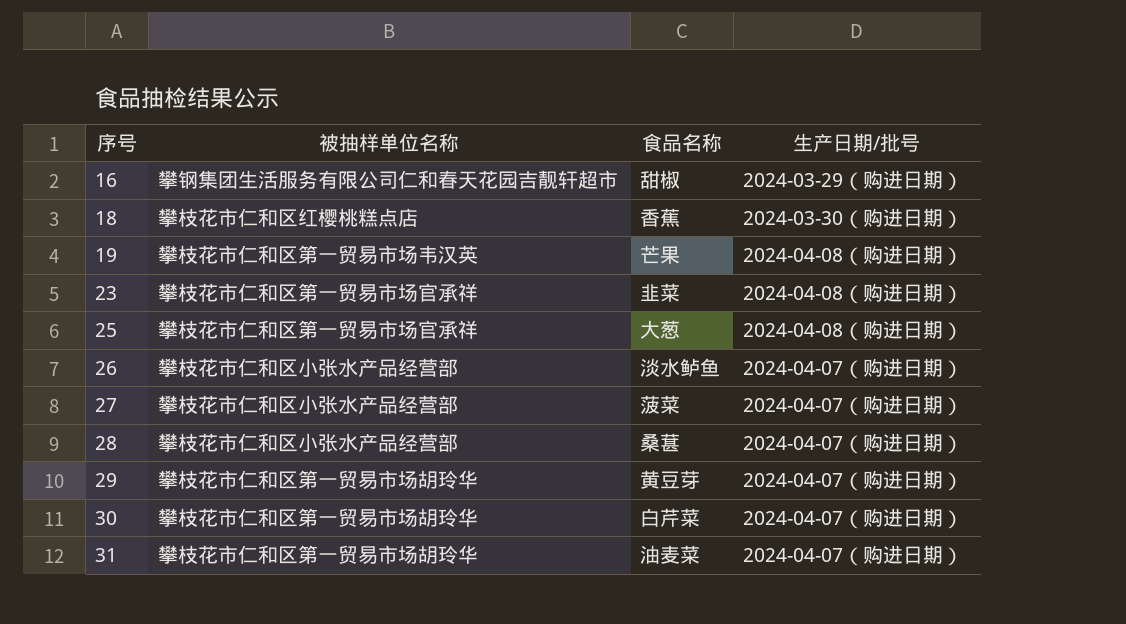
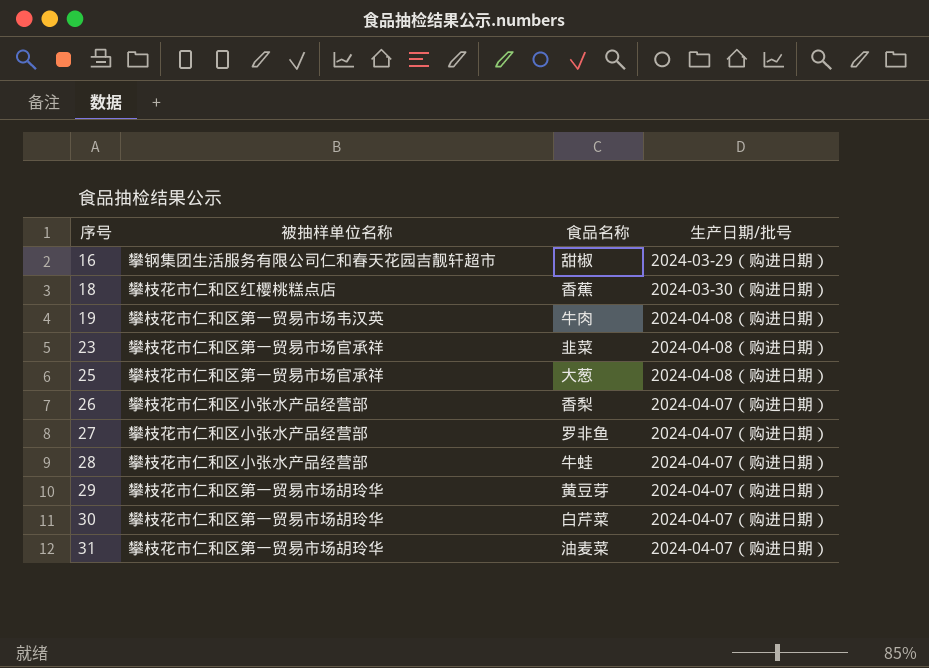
19 | 食品名称: 芒果 -> 牛肉
26 | 食品名称: 淡水鲈鱼 -> 香梨
27 | 食品名称: 菠菜 -> 罗非鱼
28 | 食品名称: 桑葚 -> 牛蛙

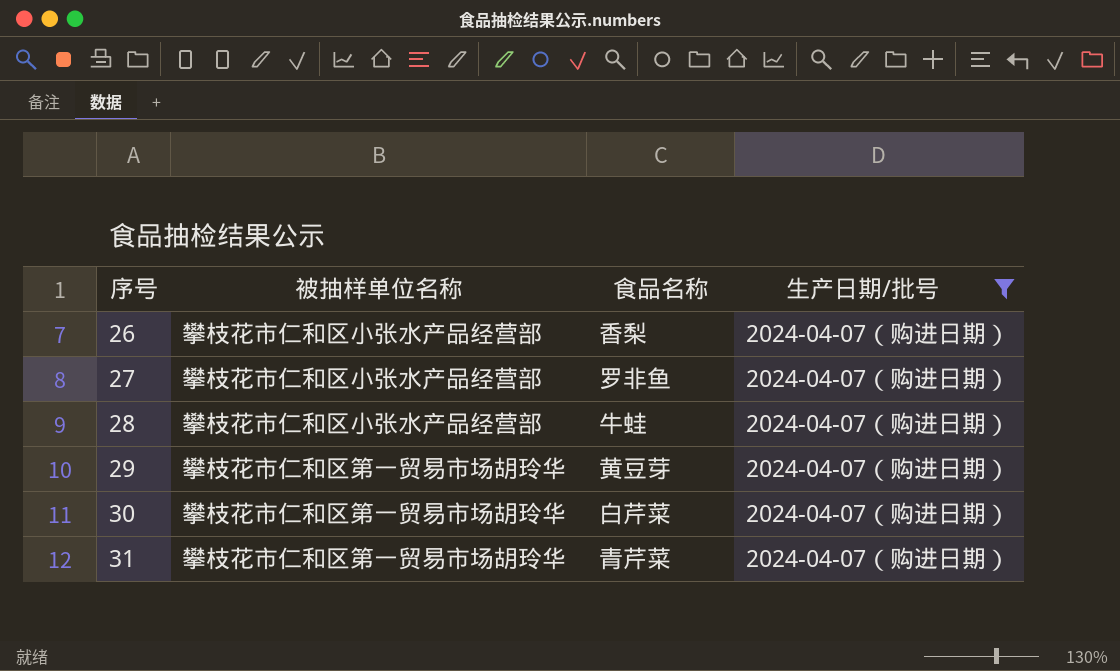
filter: none -> 生产日期/批号 = 2024-04-07（购进日期）
31 | 食品名称: 油麦菜 -> 青芹菜

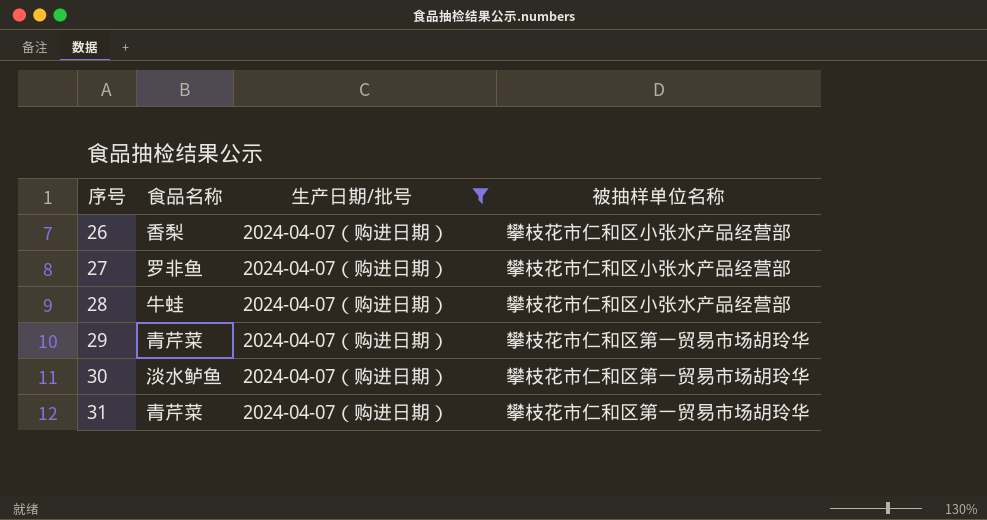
column 被抽样单位名称 | position: 2 -> 4
29 | 食品名称: 黄豆芽 -> 青芹菜
30 | 食品名称: 白芹菜 -> 淡水鲈鱼

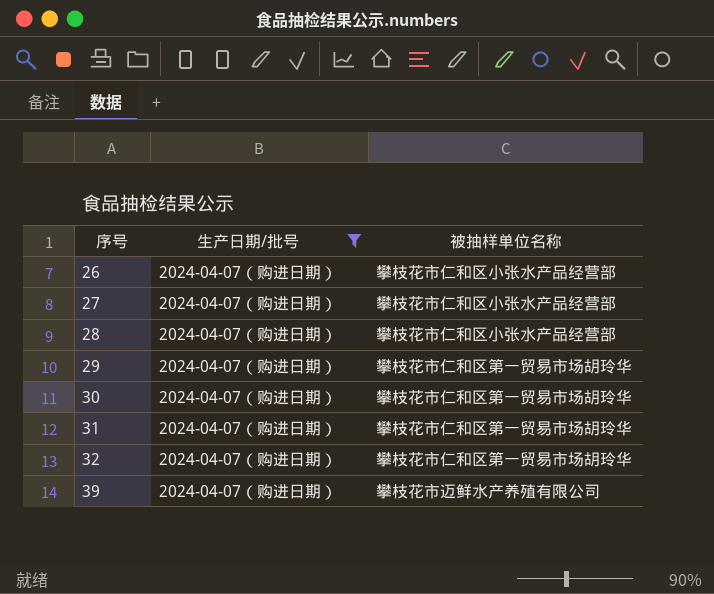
column 食品名称 | position: 2 -> none
row 32: none -> 2024-04-07（购进日期） | 攀枝花市仁和区第一贸易市场胡玲华
row 39: none -> 2024-04-07（购进日期） | 攀枝花市迈鲜水产养殖有限公司

